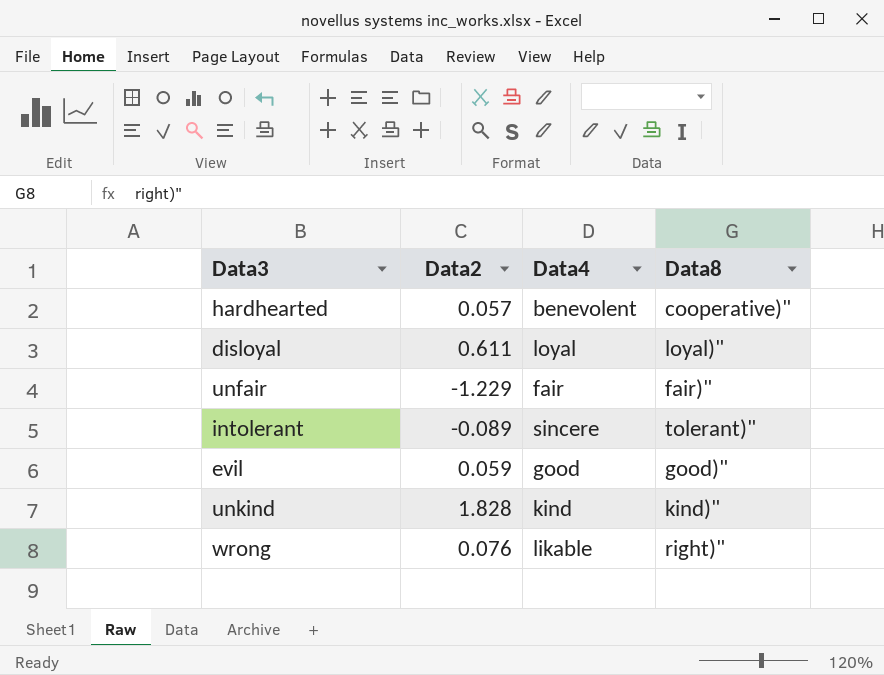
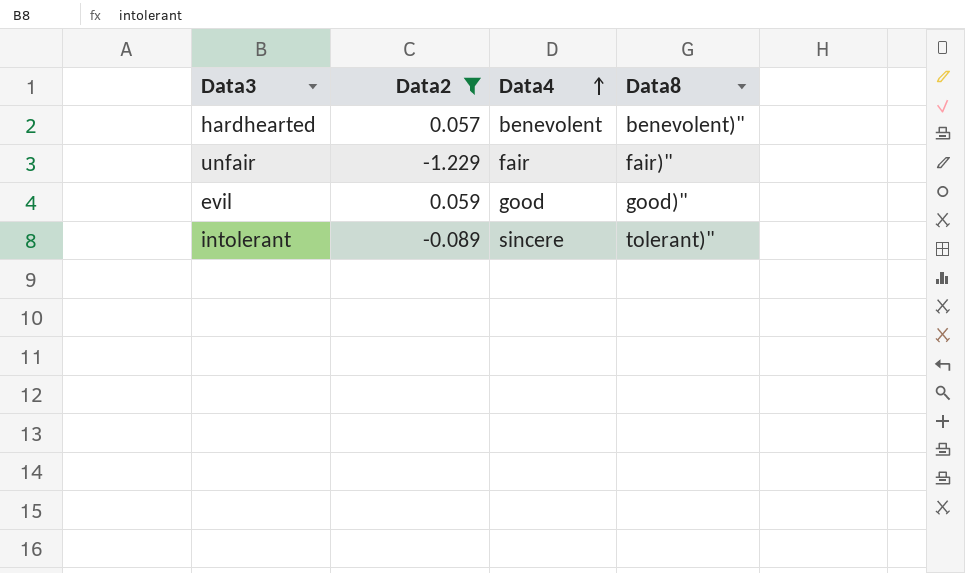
filter: none -> Data2 <= 0.059
row order: none -> Data4 ascending
hardhearted | Data8: cooperative)" -> benevolent)"

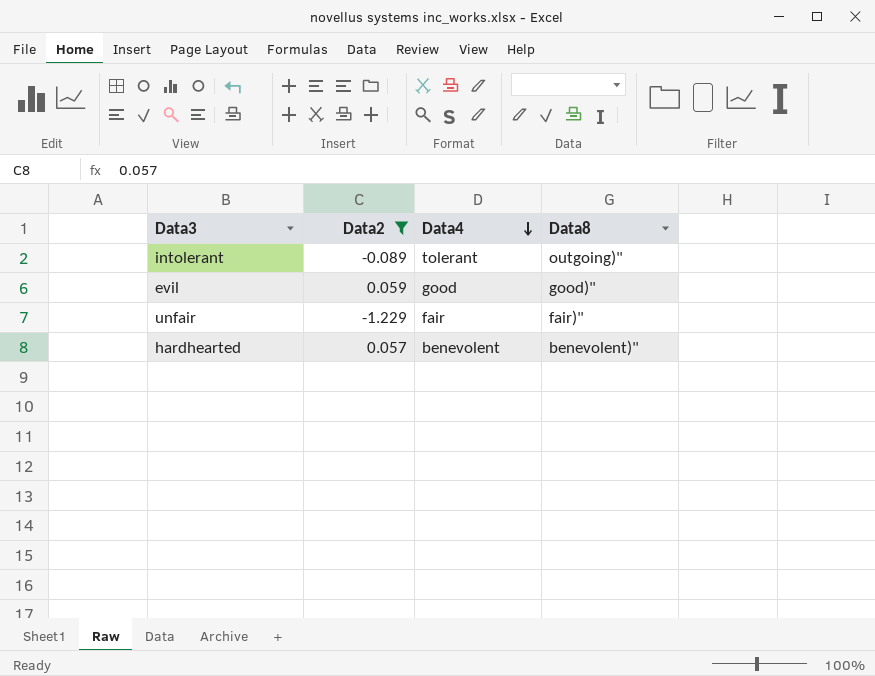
row order: Data4 ascending -> Data4 descending
intolerant | Data4: sincere -> tolerant
intolerant | Data8: tolerant)" -> outgoing)"

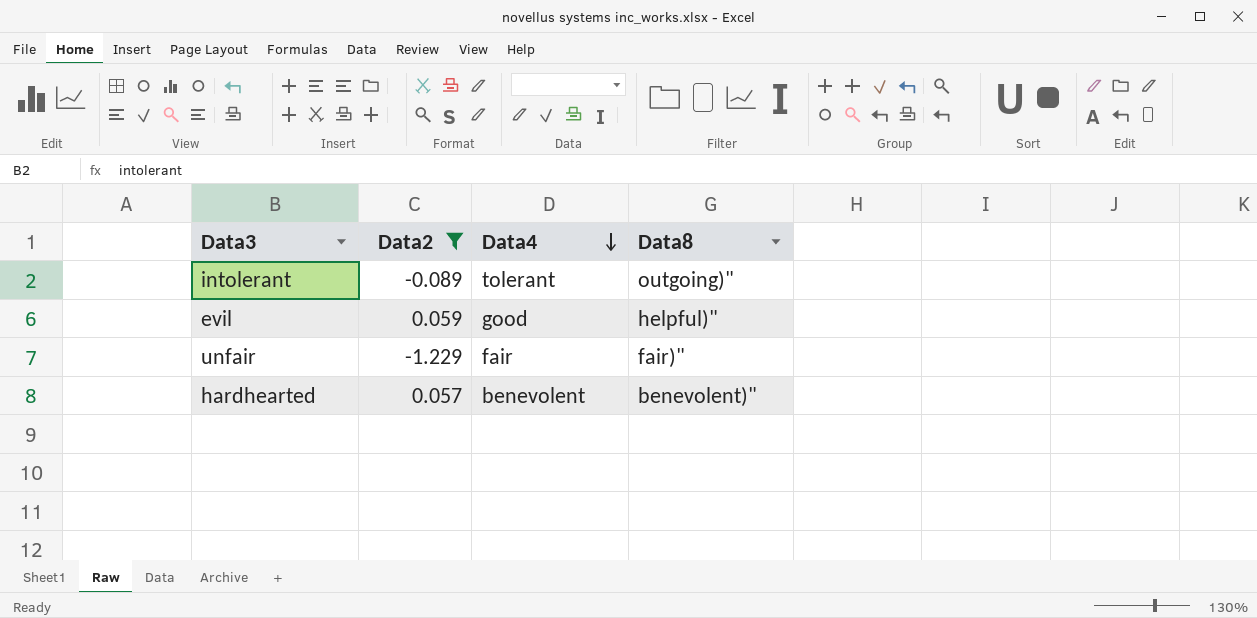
evil | Data8: good)" -> helpful)"

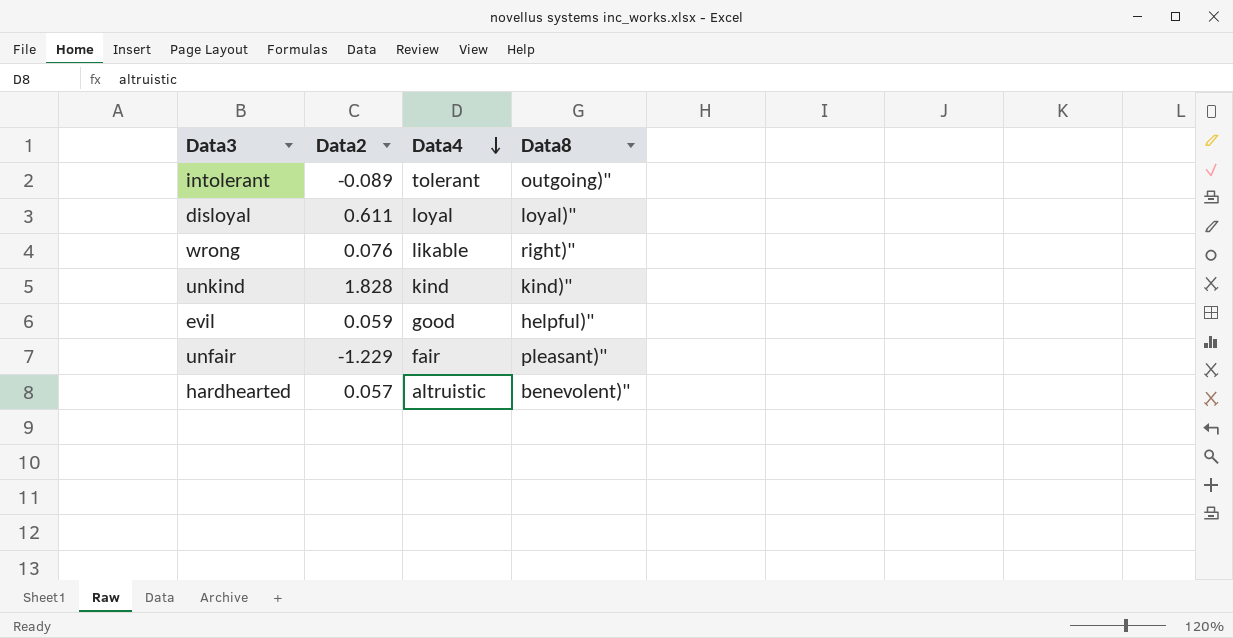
filter: Data2 <= 0.059 -> none
unfair | Data8: fair)" -> pleasant)"
hardhearted | Data4: benevolent -> altruistic

